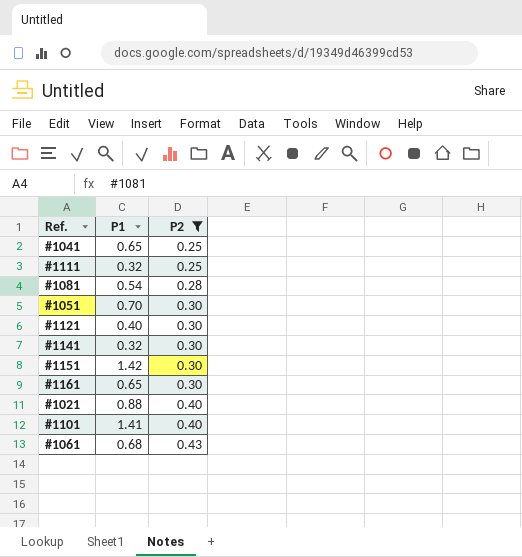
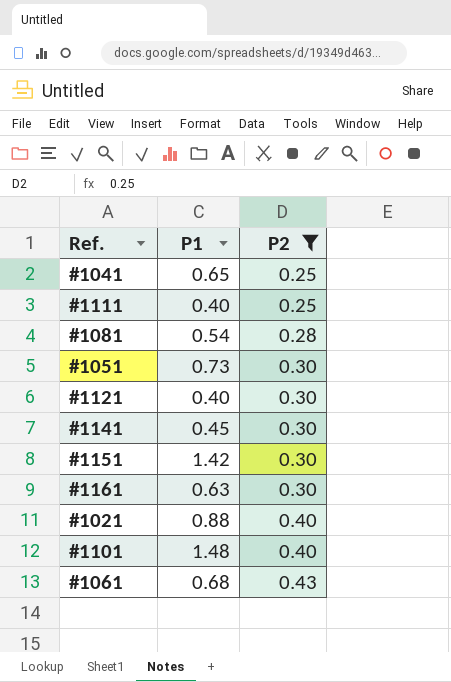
#1111 | P1: 0.32 -> 0.40
#1051 | P1: 0.70 -> 0.73
#1141 | P1: 0.32 -> 0.45
#1161 | P1: 0.65 -> 0.63
#1101 | P1: 1.41 -> 1.48

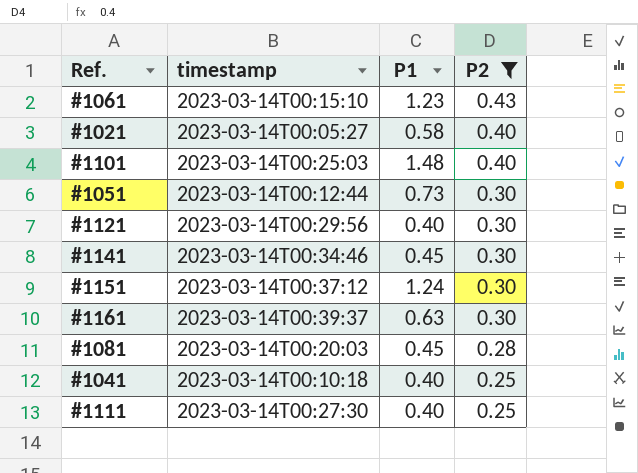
row order: P2 ascending -> P2 descending
column timestamp | position: none -> 2
#1061 | P1: 0.68 -> 1.23
#1021 | P1: 0.88 -> 0.58
#1151 | P1: 1.42 -> 1.24
#1081 | P1: 0.54 -> 0.45
#1041 | P1: 0.65 -> 0.40

